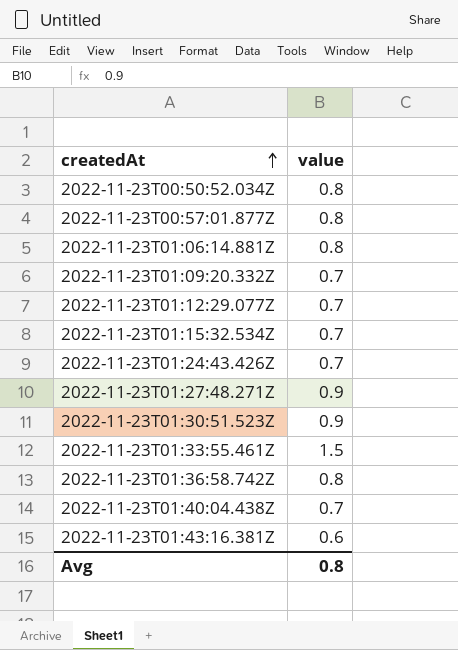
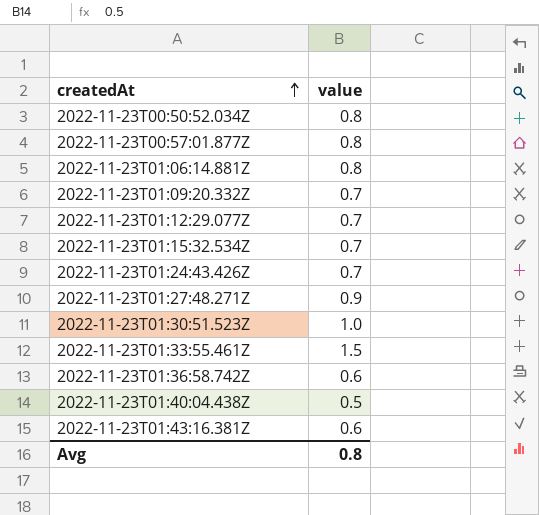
2022-11-23T01:30:51.523Z | value: 0.9 -> 1.0
2022-11-23T01:36:58.742Z | value: 0.8 -> 0.6
2022-11-23T01:40:04.438Z | value: 0.7 -> 0.5

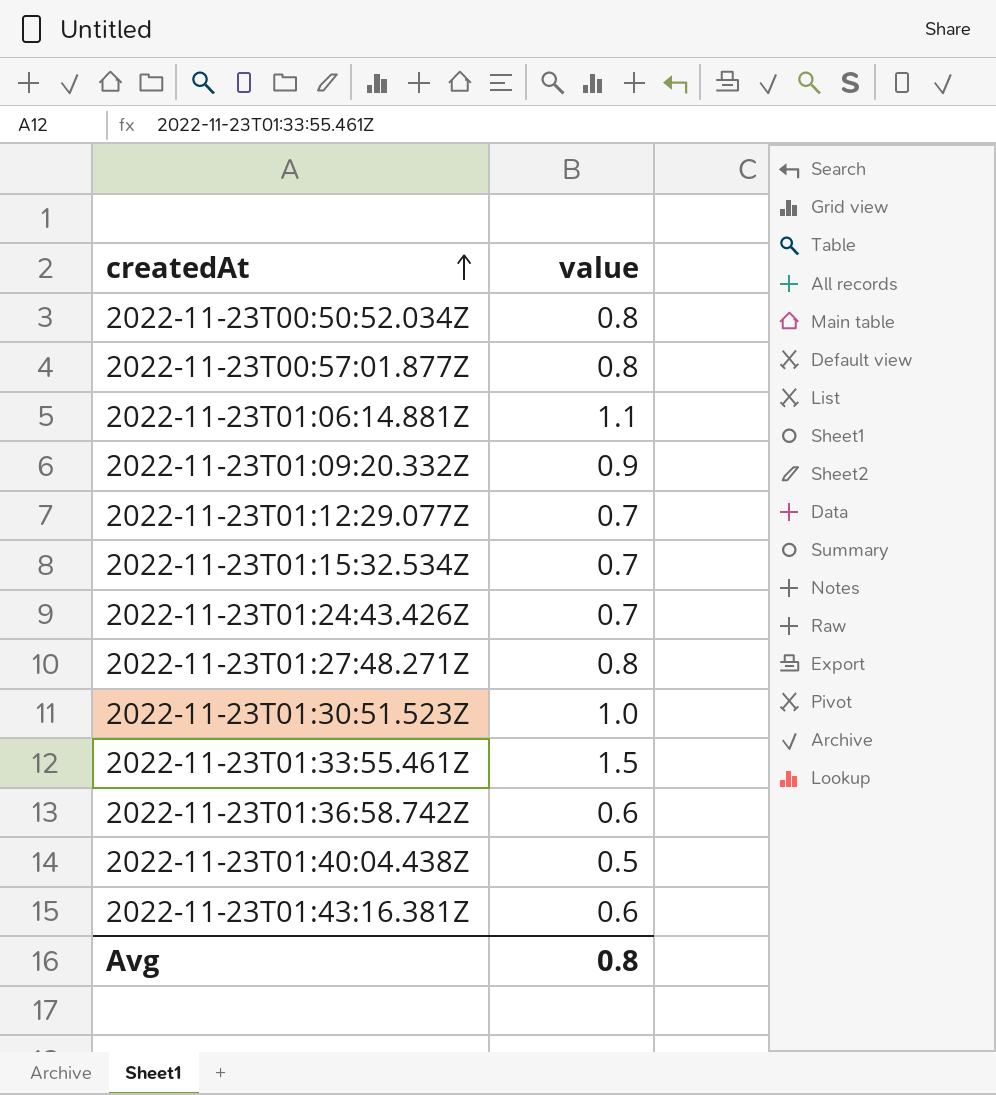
2022-11-23T01:06:14.881Z | value: 0.8 -> 1.1
2022-11-23T01:09:20.332Z | value: 0.7 -> 0.9
2022-11-23T01:27:48.271Z | value: 0.9 -> 0.8

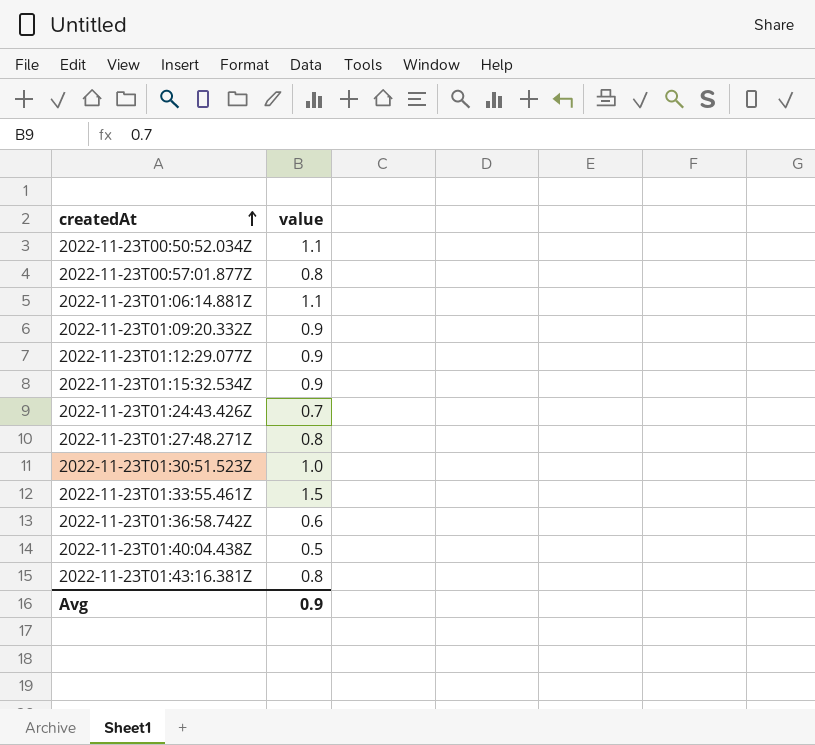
2022-11-23T00:50:52.034Z | value: 0.8 -> 1.1
2022-11-23T01:12:29.077Z | value: 0.7 -> 0.9
2022-11-23T01:15:32.534Z | value: 0.7 -> 0.9
2022-11-23T01:43:16.381Z | value: 0.6 -> 0.8
Avg | value: 0.8 -> 0.9

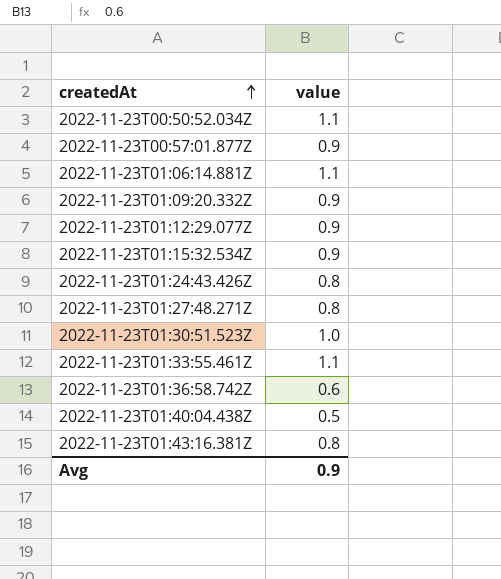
2022-11-23T00:57:01.877Z | value: 0.8 -> 0.9
2022-11-23T01:24:43.426Z | value: 0.7 -> 0.8
2022-11-23T01:33:55.461Z | value: 1.5 -> 1.1

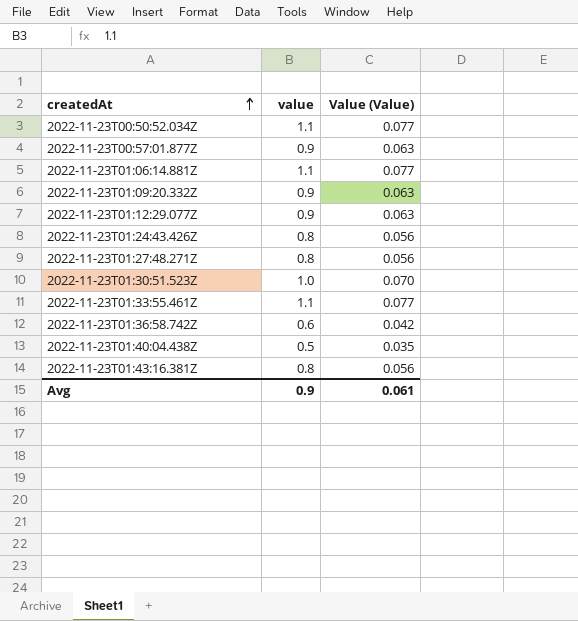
column Value (Value) | formula: none -> [value] * 0.07
row 2022-11-23T01:15:32.534Z: 0.9 -> none

